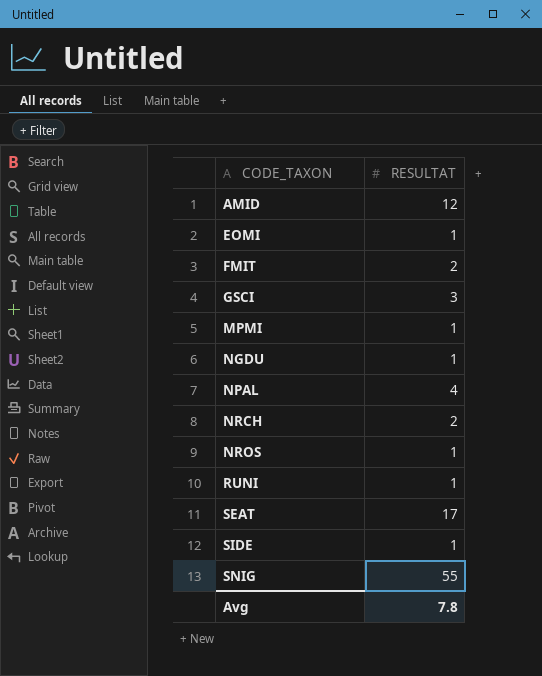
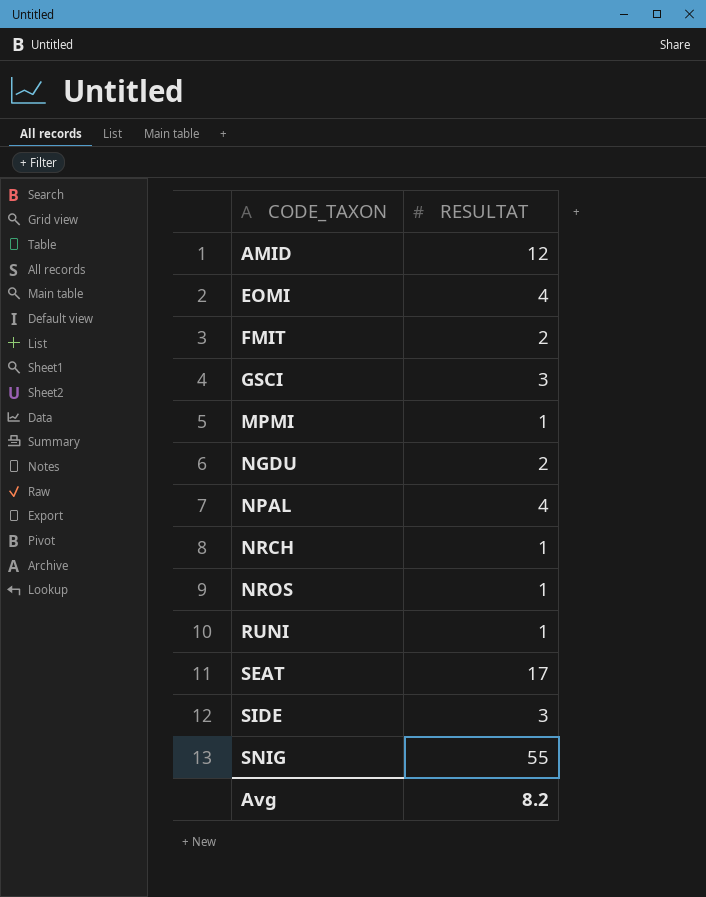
EOMI | RESULTAT: 1 -> 4
NGDU | RESULTAT: 1 -> 2
NRCH | RESULTAT: 2 -> 1
SIDE | RESULTAT: 1 -> 3
Avg | RESULTAT: 7.8 -> 8.2

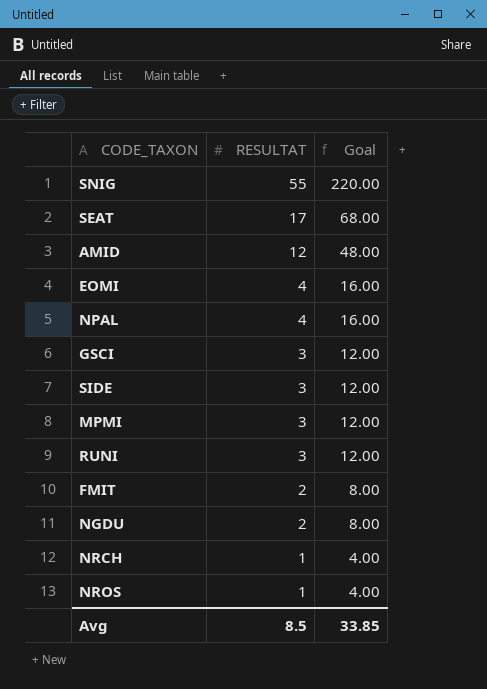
row order: CODE_TAXON ascending -> RESULTAT descending
column Goal | formula: none -> [RESULTAT] * 4
MPMI | RESULTAT: 1 -> 3
RUNI | RESULTAT: 1 -> 3
Avg | RESULTAT: 8.2 -> 8.5

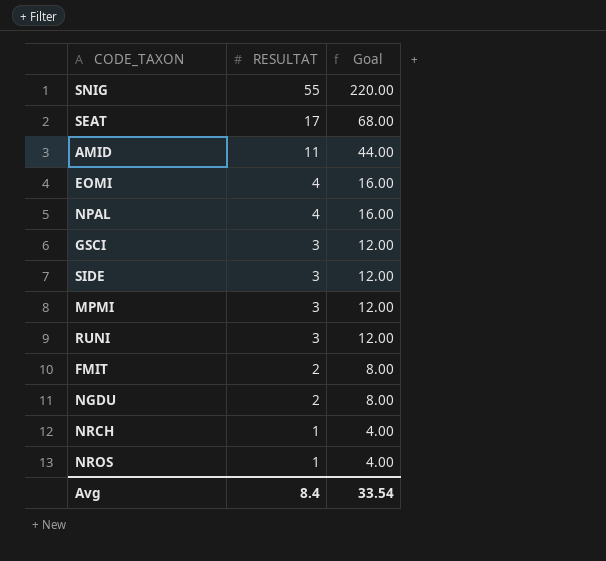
AMID | RESULTAT: 12 -> 11
AMID | Goal: 48.00 -> 44.00
Avg | RESULTAT: 8.5 -> 8.4
Avg | Goal: 33.85 -> 33.54

